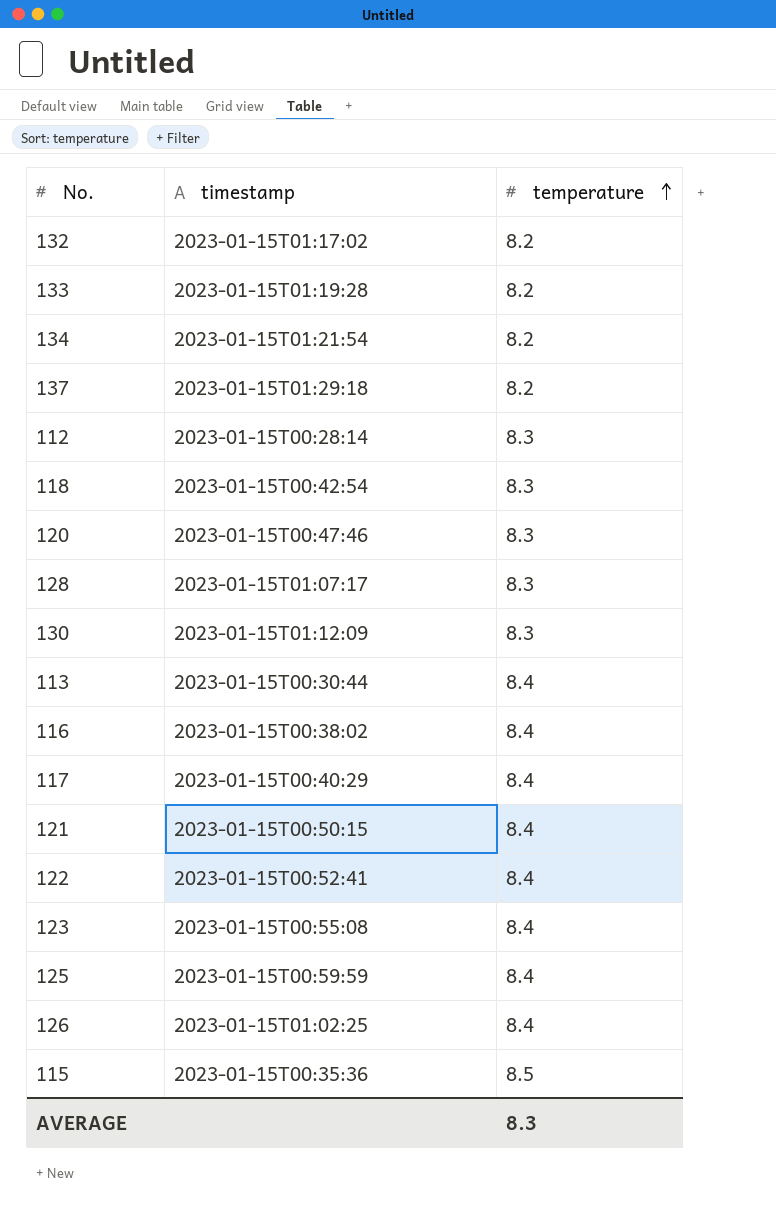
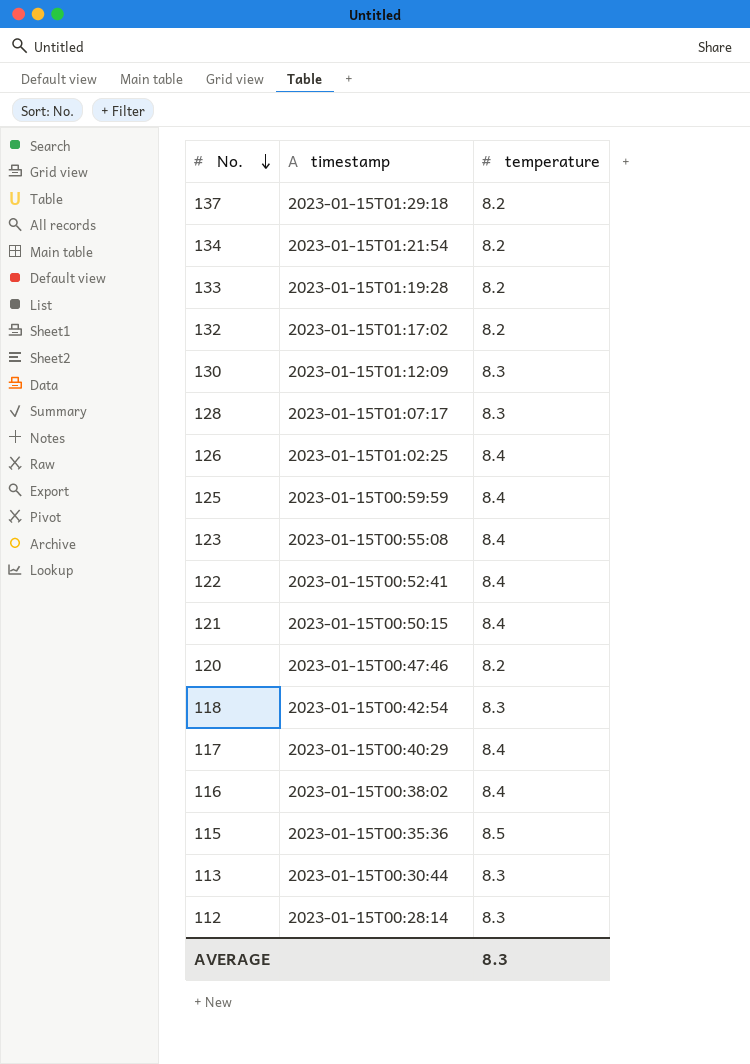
row order: temperature ascending -> No. descending
120 | temperature: 8.3 -> 8.2
113 | temperature: 8.4 -> 8.3

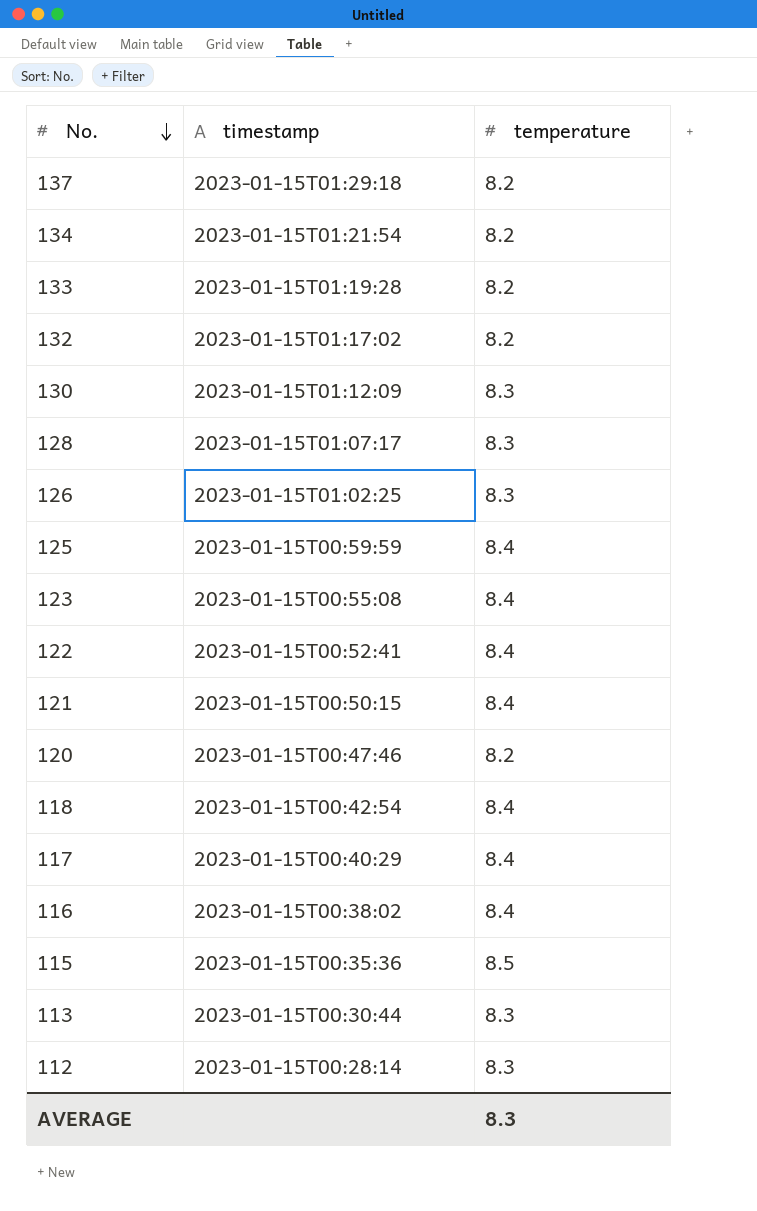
126 | temperature: 8.4 -> 8.3
118 | temperature: 8.3 -> 8.4

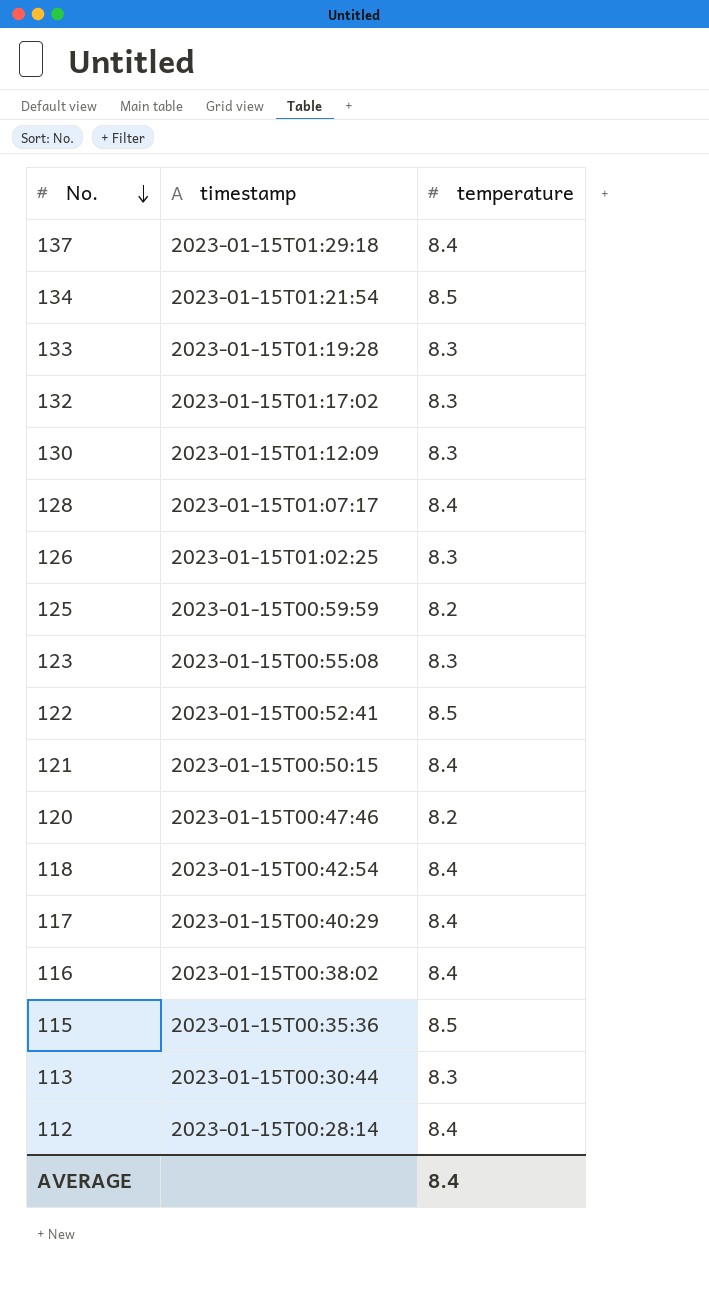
137 | temperature: 8.2 -> 8.4
134 | temperature: 8.2 -> 8.5
133 | temperature: 8.2 -> 8.3
132 | temperature: 8.2 -> 8.3
128 | temperature: 8.3 -> 8.4
125 | temperature: 8.4 -> 8.2
123 | temperature: 8.4 -> 8.3
122 | temperature: 8.4 -> 8.5
112 | temperature: 8.3 -> 8.4
AVERAGE | temperature: 8.3 -> 8.4

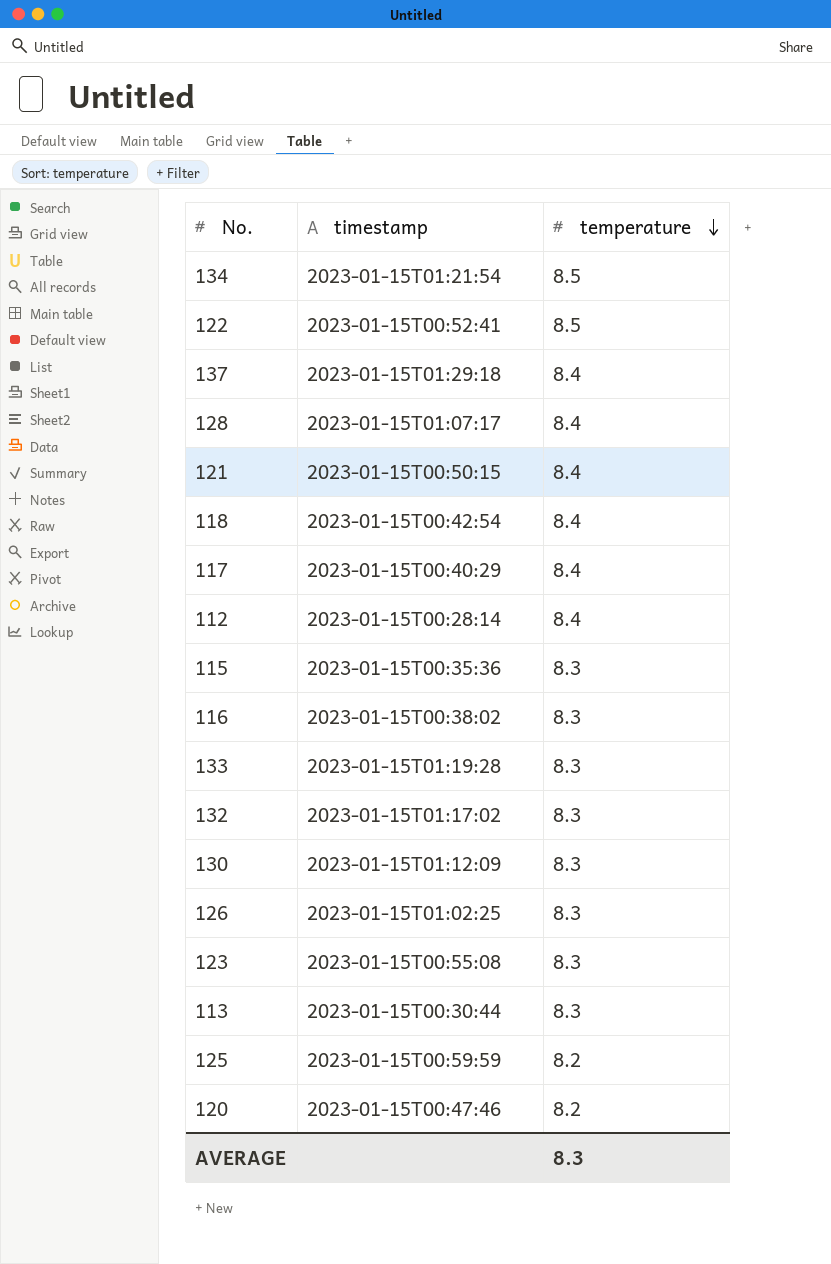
row order: No. descending -> temperature descending
115 | temperature: 8.5 -> 8.3
116 | temperature: 8.4 -> 8.3
AVERAGE | temperature: 8.4 -> 8.3

